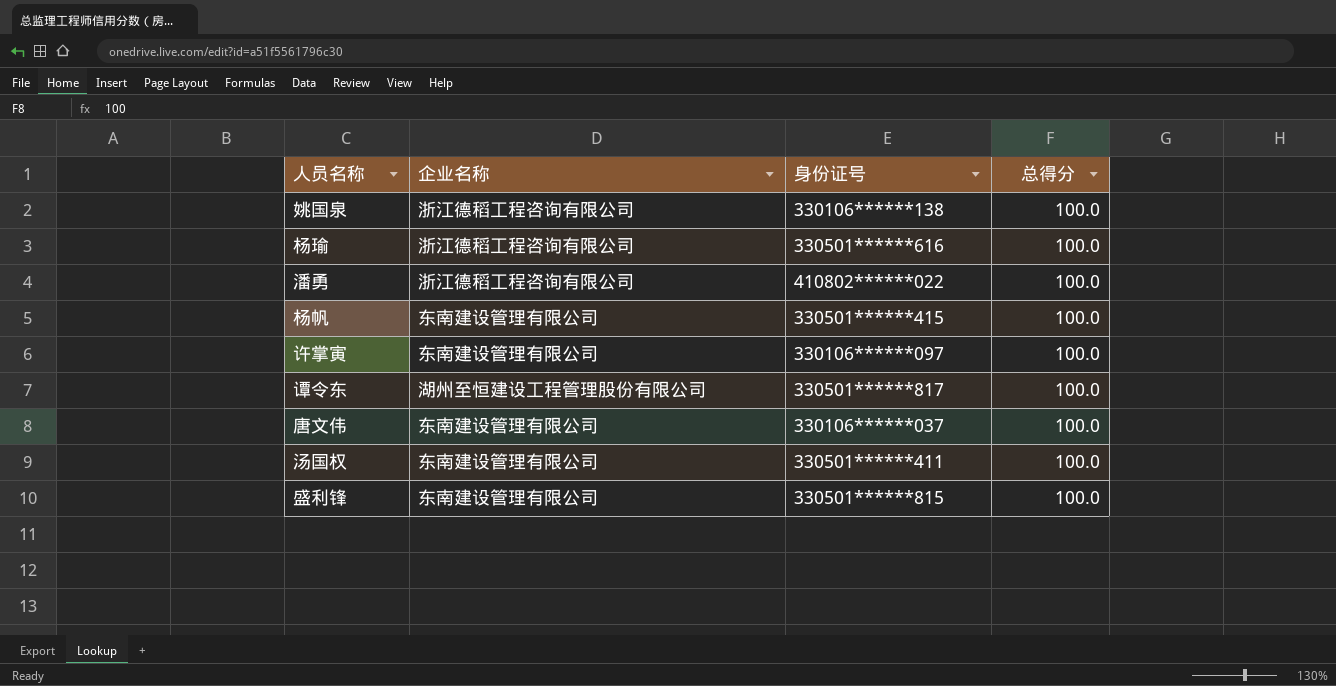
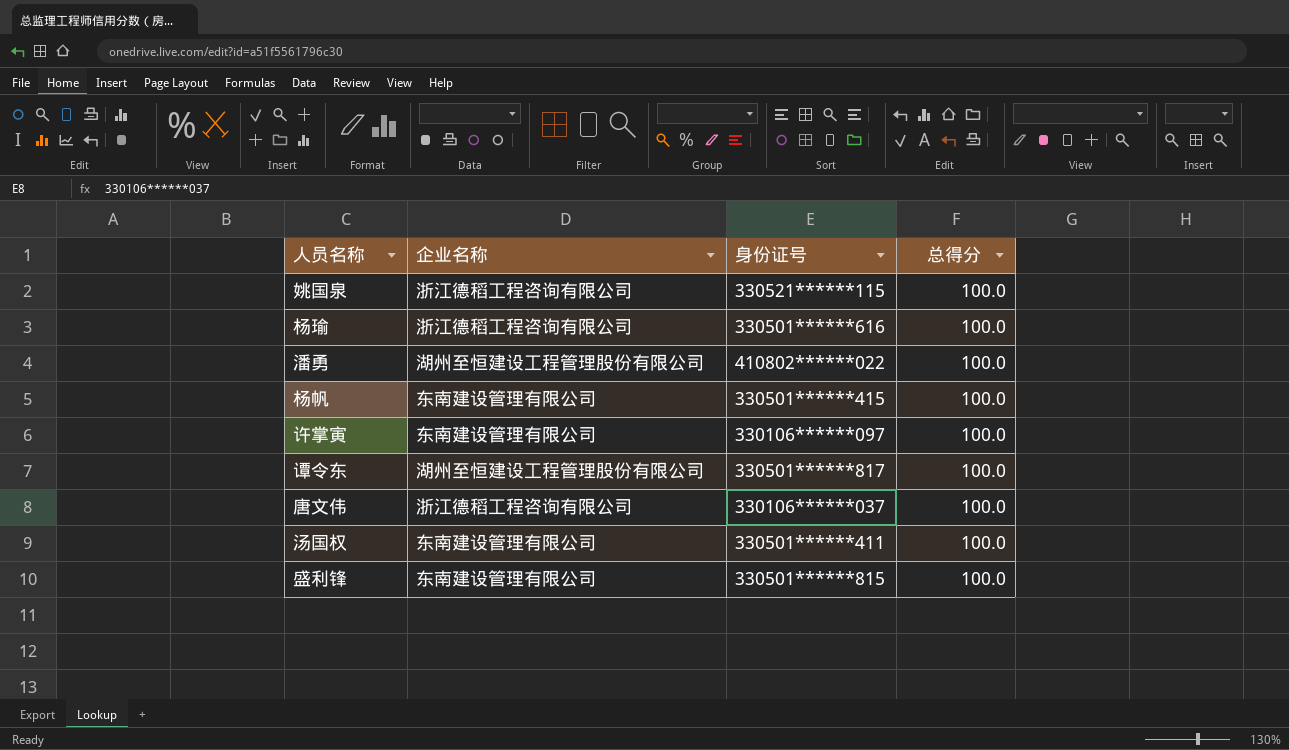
姚国泉 | 身份证号: 330106******138 -> 330521******115
潘勇 | 企业名称: 浙江德稻工程咨询有限公司 -> 湖州至恒建设工程管理股份有限公司
唐文伟 | 企业名称: 东南建设管理有限公司 -> 浙江德稻工程咨询有限公司

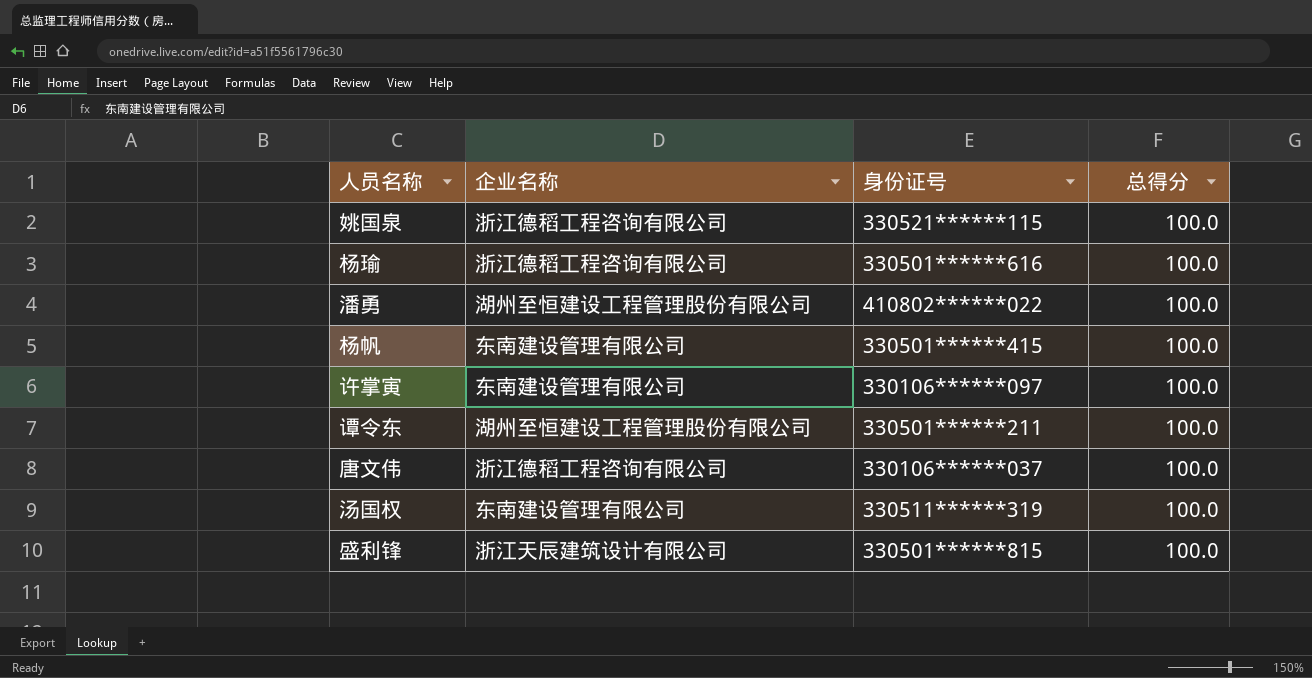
谭令东 | 身份证号: 330501******817 -> 330501******211
汤国权 | 身份证号: 330501******411 -> 330511******319
盛利锋 | 企业名称: 东南建设管理有限公司 -> 浙江天辰建筑设计有限公司

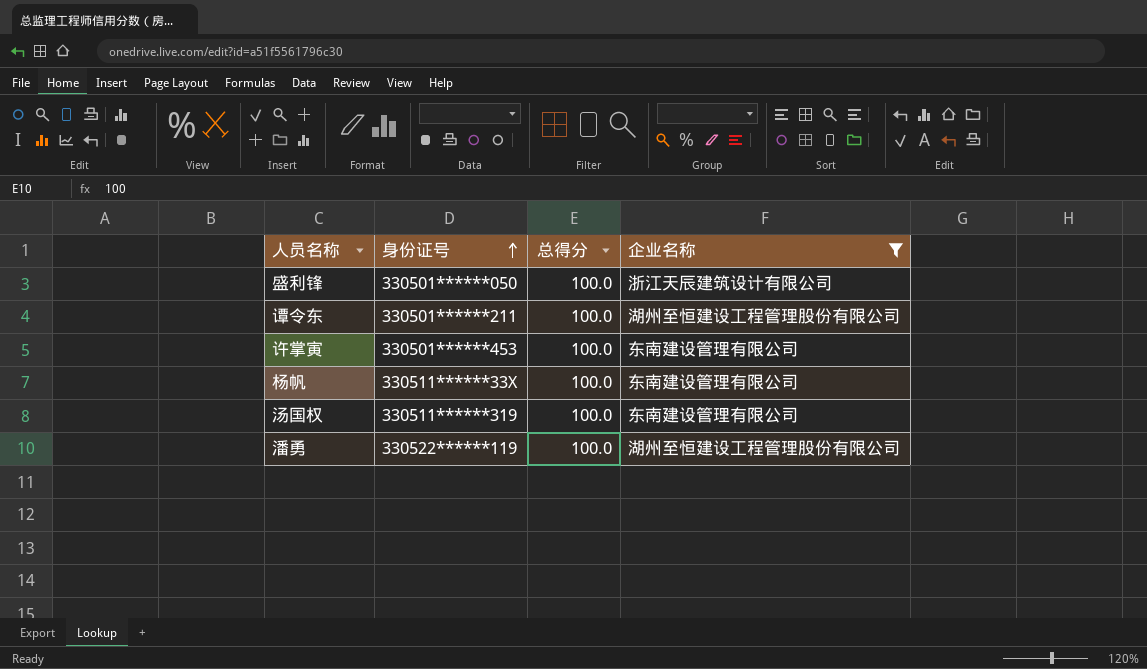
filter: none -> 企业名称 != 浙江德稻工程咨询有限公司
row order: none -> 身份证号 ascending
column 企业名称 | position: 2 -> 4
盛利锋 | 身份证号: 330501******815 -> 330501******050
许掌寅 | 身份证号: 330106******097 -> 330501******453
杨帆 | 身份证号: 330501******415 -> 330511******33X
潘勇 | 身份证号: 410802******022 -> 330522******119

